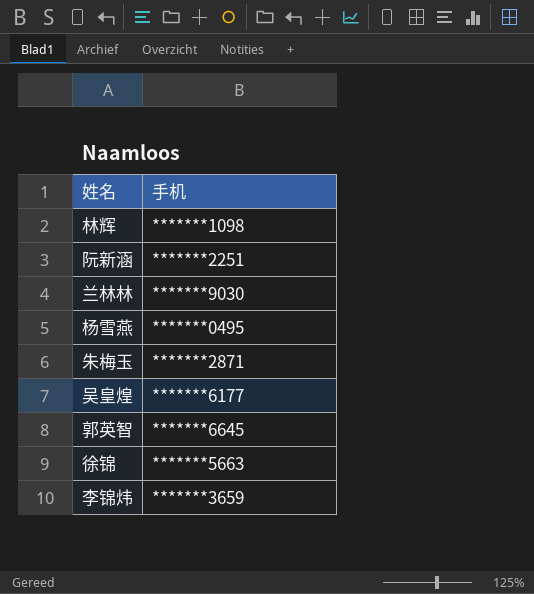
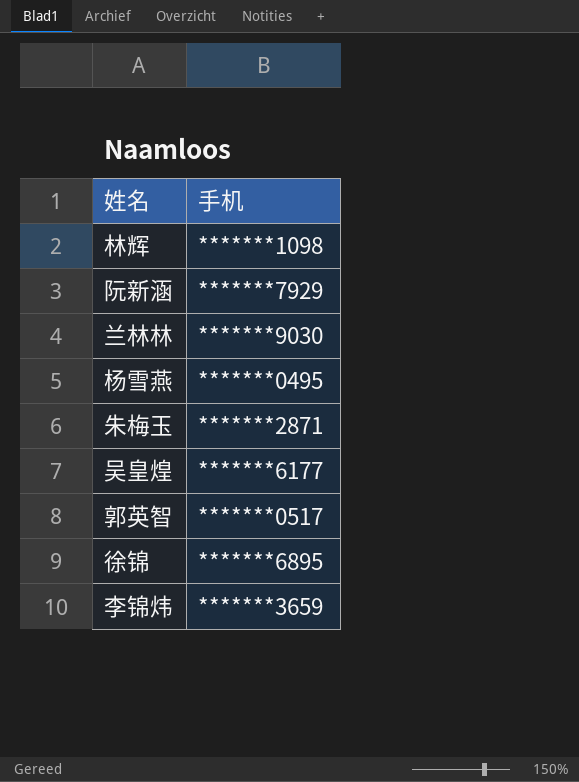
阮新涵 | 手机: *******2251 -> *******7929
郭英智 | 手机: *******6645 -> *******0517
徐锦 | 手机: *******5663 -> *******6895

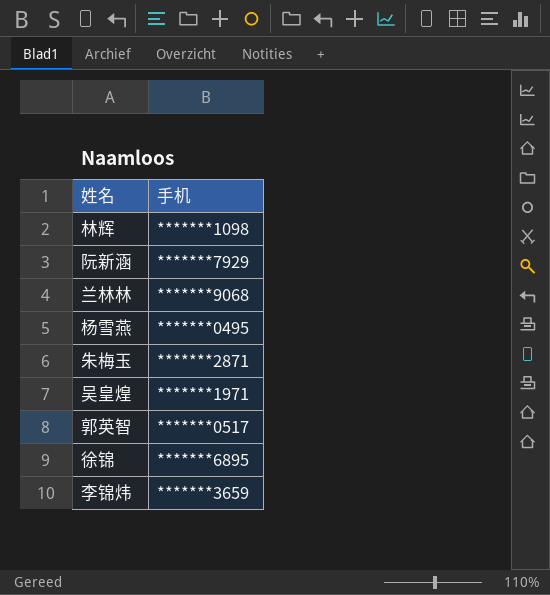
兰林林 | 手机: *******9030 -> *******9068
吴皇煌 | 手机: *******6177 -> *******1971

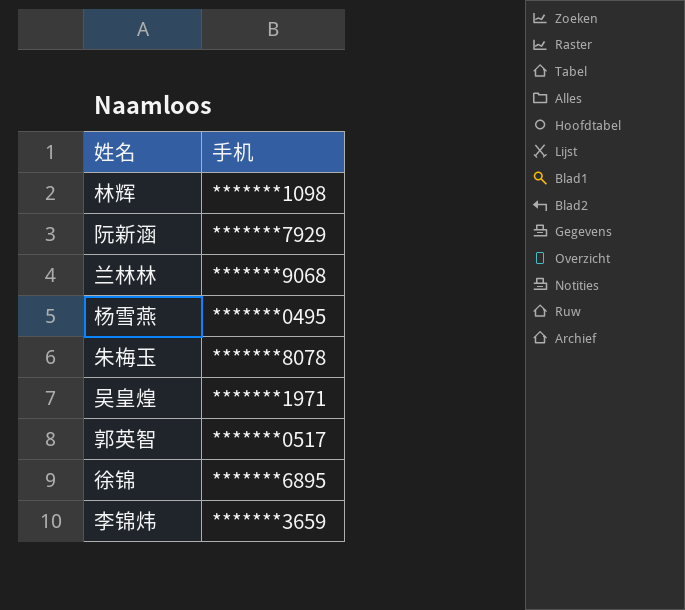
朱梅玉 | 手机: *******2871 -> *******8078

